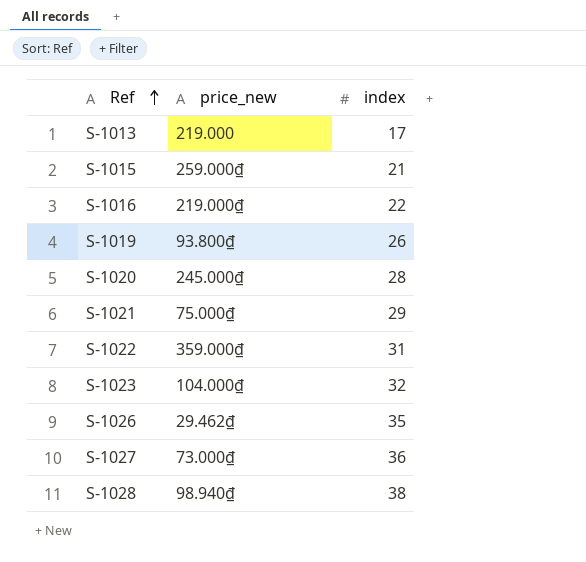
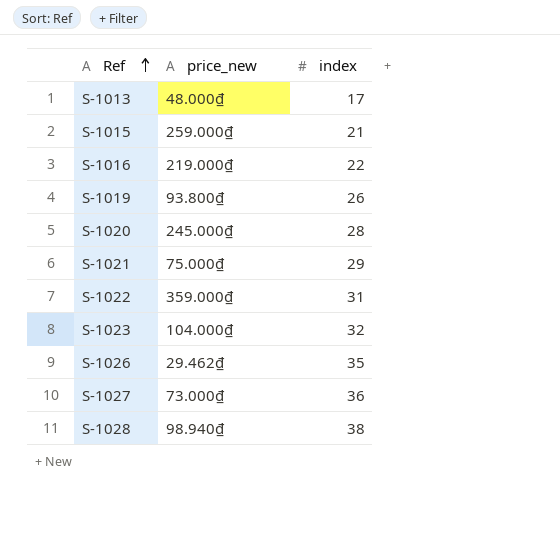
S-1013 | price_new: 219.000 -> 48.000₫

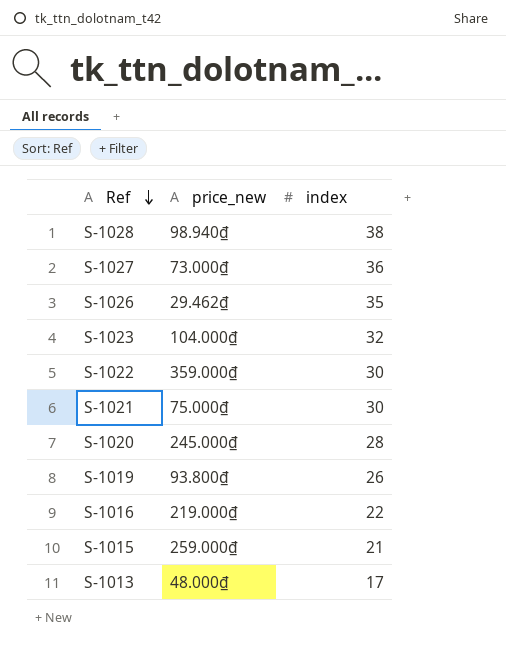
row order: Ref ascending -> Ref descending
S-1022 | index: 31 -> 30
S-1021 | index: 29 -> 30

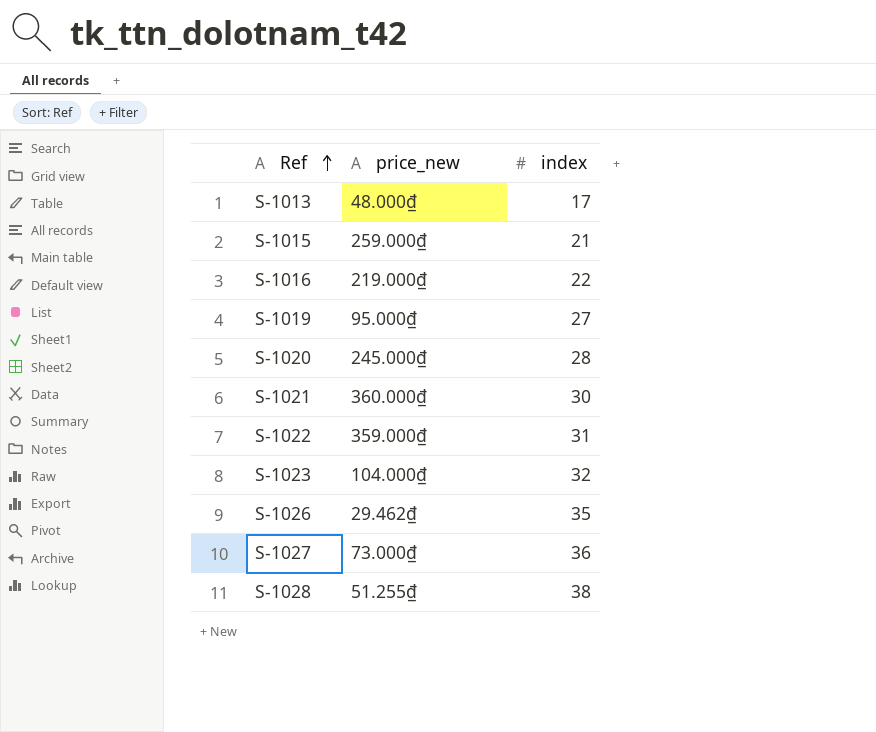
row order: Ref descending -> Ref ascending
S-1019 | price_new: 93.800₫ -> 95.000₫
S-1019 | index: 26 -> 27
S-1021 | price_new: 75.000₫ -> 360.000₫
S-1022 | index: 30 -> 31
S-1028 | price_new: 98.940₫ -> 51.255₫

